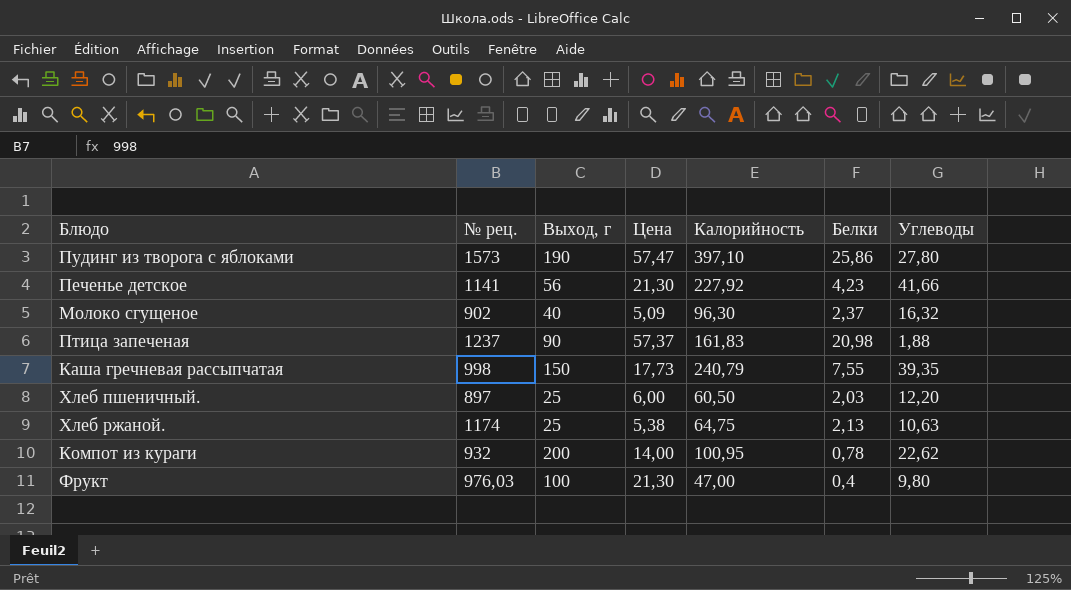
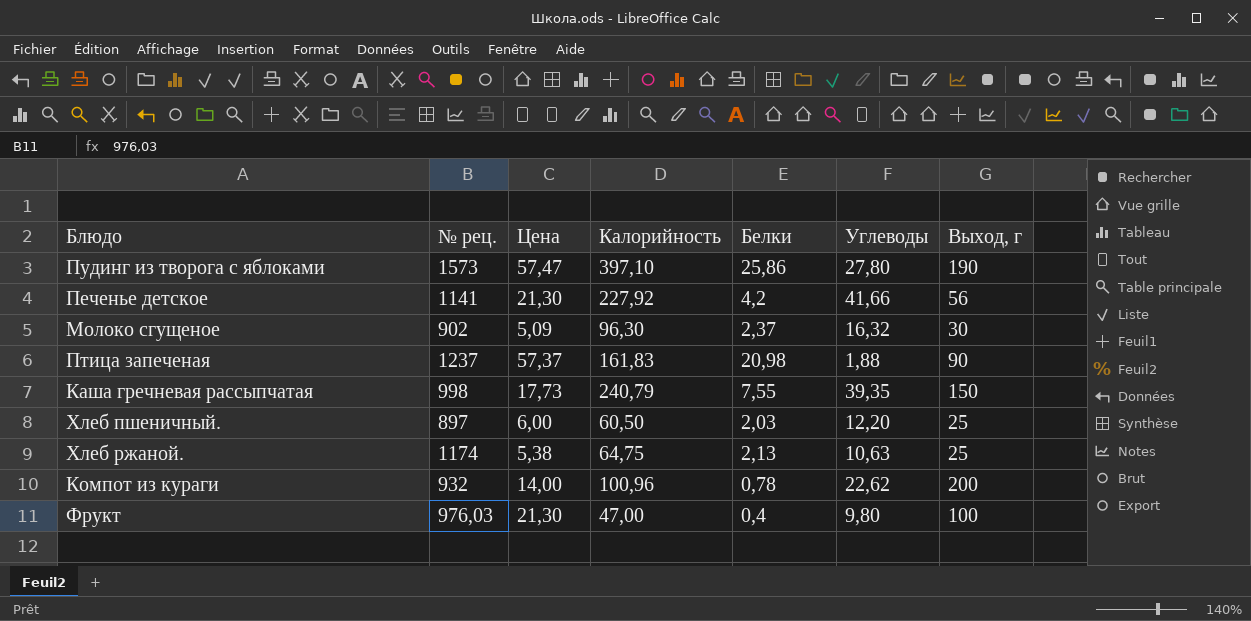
column Выход, г | position: 3 -> 7
Печенье детское | Белки: 4,23 -> 4,2
Молоко сгущеное | Выход, г: 40 -> 30
Компот из кураги | Калорийность: 100,95 -> 100,96

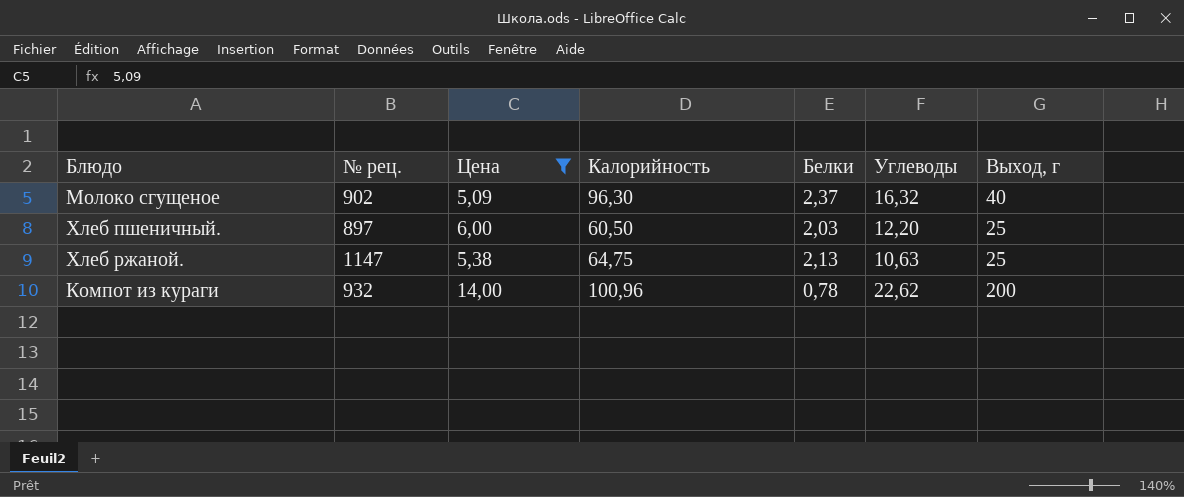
filter: none -> Цена <= 14,00
Молоко сгущеное | Выход, г: 30 -> 40
Хлеб ржаной. | № рец.: 1174 -> 1147

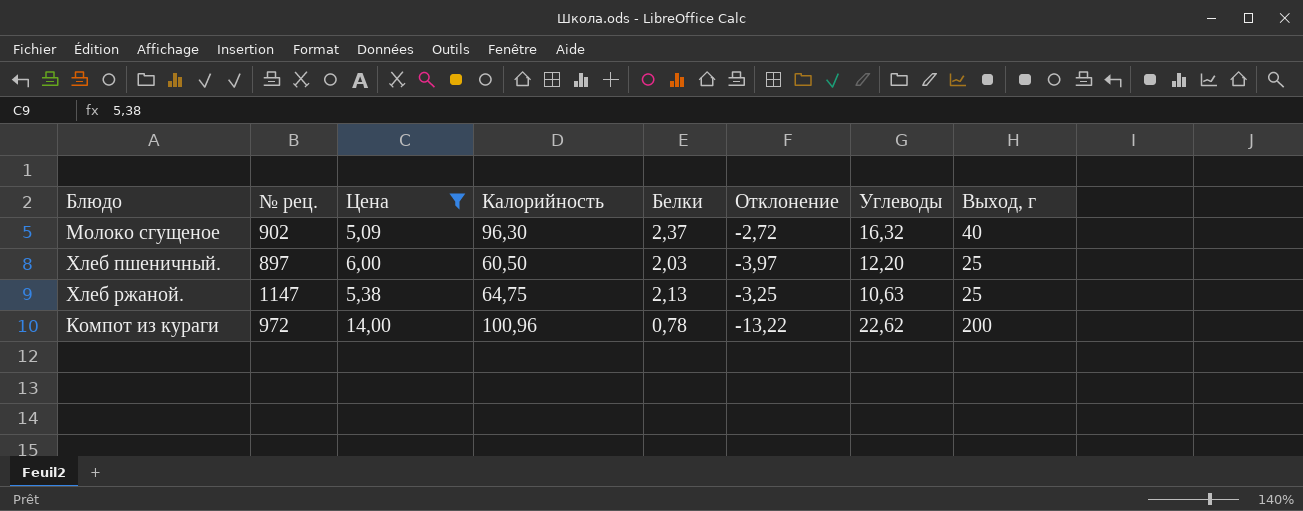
column Отклонение | formula: none -> [Белки] - [Цена]
Компот из кураги | № рец.: 932 -> 972

